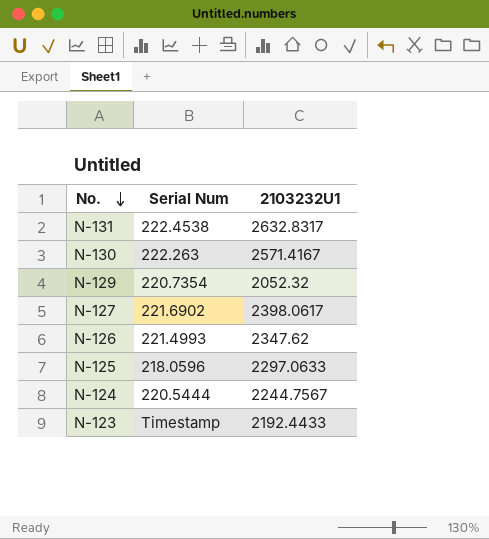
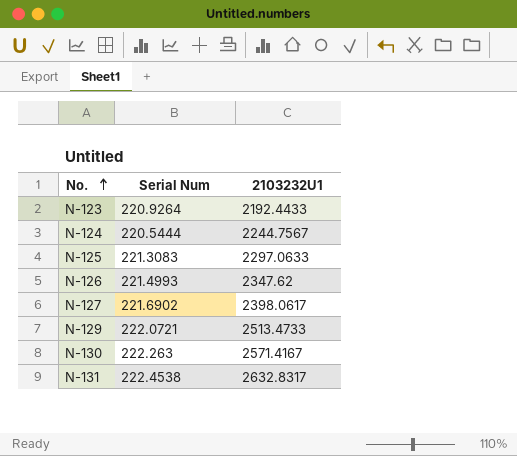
row order: No. descending -> No. ascending
N-123 | Serial Num: Timestamp -> 220.9264
N-125 | Serial Num: 218.0596 -> 221.3083
N-129 | Serial Num: 220.7354 -> 222.0721
N-129 | 2103232U1: 2052.32 -> 2513.4733

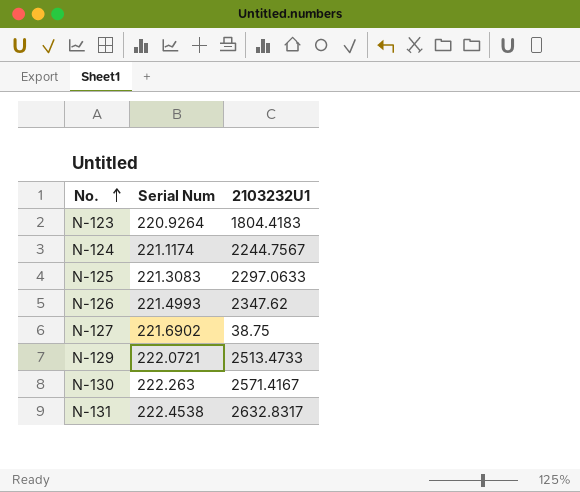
N-123 | 2103232U1: 2192.4433 -> 1804.4183
N-124 | Serial Num: 220.5444 -> 221.1174
N-127 | 2103232U1: 2398.0617 -> 38.75

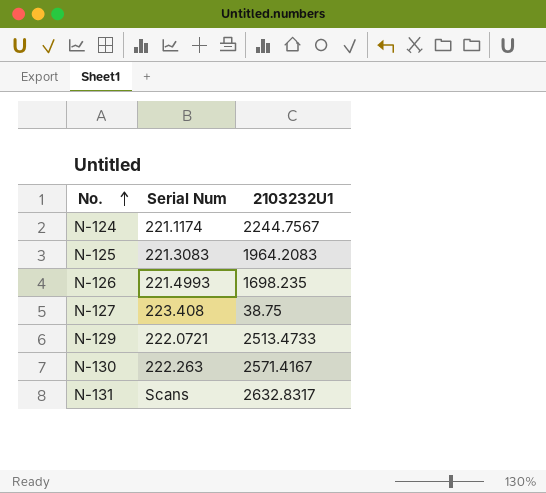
row N-123: 220.9264 | 1804.4183 -> none
N-125 | 2103232U1: 2297.0633 -> 1964.2083
N-126 | 2103232U1: 2347.62 -> 1698.235
N-127 | Serial Num: 221.6902 -> 223.408
N-131 | Serial Num: 222.4538 -> Scans

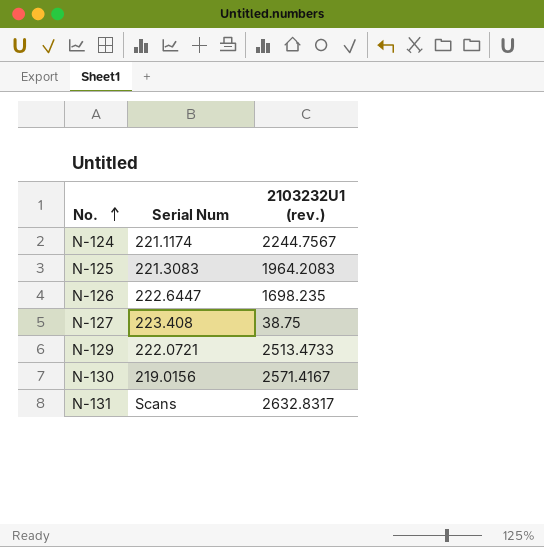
column name: 2103232U1 -> 2103232U1 (rev.)
N-126 | Serial Num: 221.4993 -> 222.6447
N-130 | Serial Num: 222.263 -> 219.0156

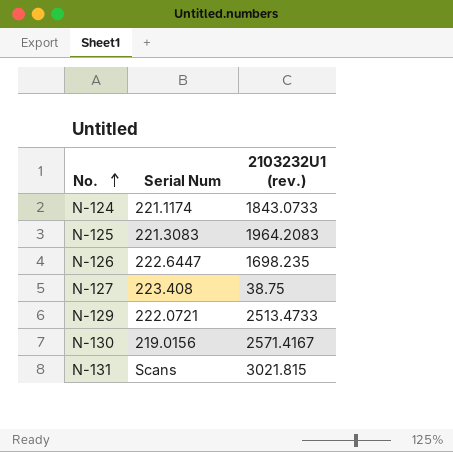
N-124 | 2103232U1 (rev.): 2244.7567 -> 1843.0733
N-131 | 2103232U1 (rev.): 2632.8317 -> 3021.815

